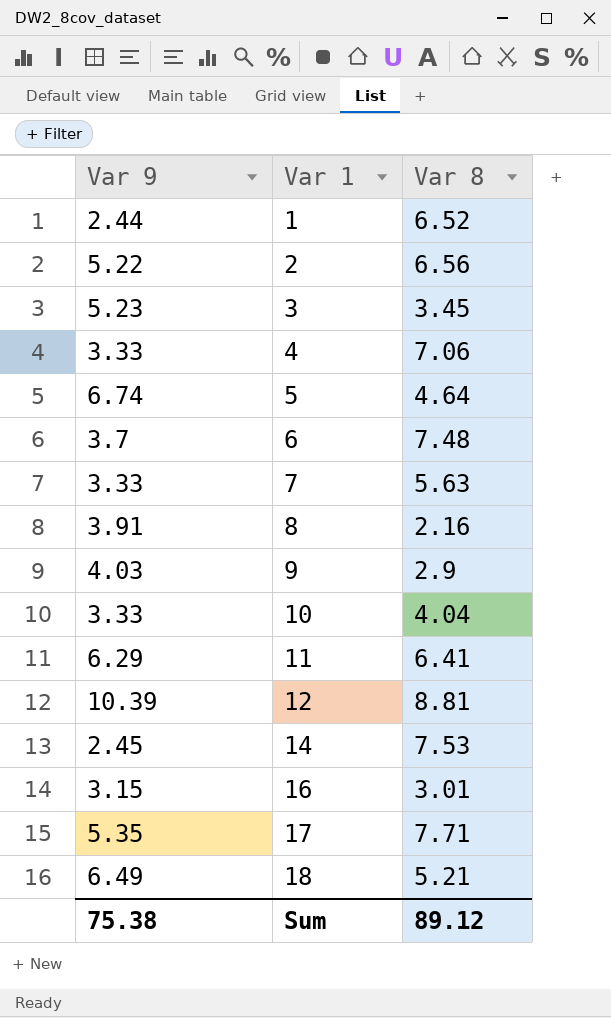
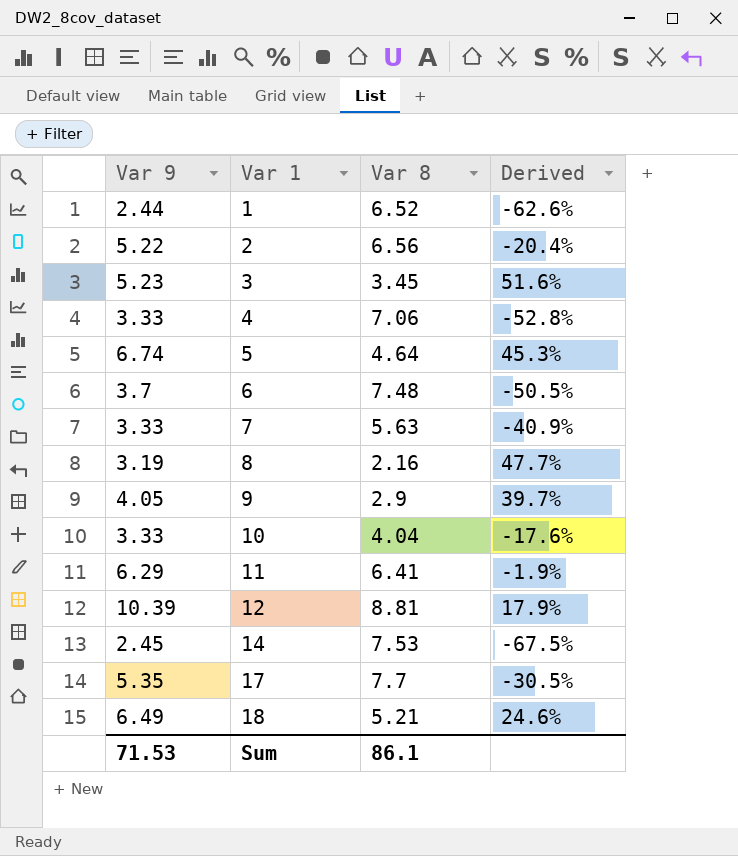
column Derived | formula: none -> ([Var 9] - [Var 8]) / [Var 8]
row 16: 3.15 | 3.01 -> none
8 | Var 9: 3.91 -> 3.19
9 | Var 9: 4.03 -> 4.05
17 | Var 8: 7.71 -> 7.7
Sum | Var 9: 75.38 -> 71.53
Sum | Var 8: 89.12 -> 86.1

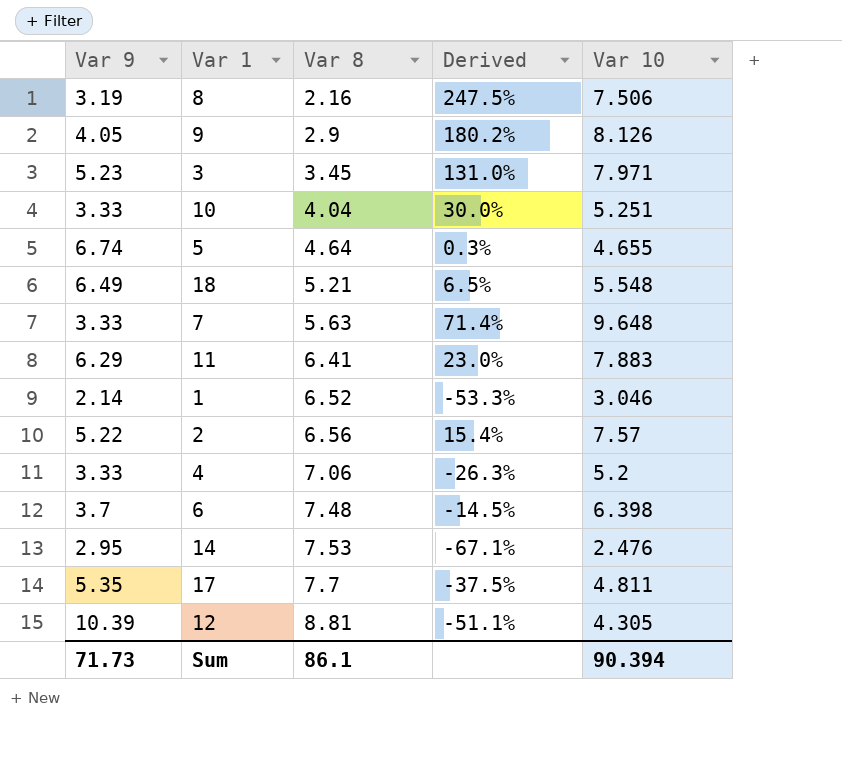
row order: Var 1 ascending -> Var 8 ascending
column Derived | formula: ([Var 9] - [Var 8]) / [Var 8] -> ([Var 10] - [Var 8]) / [Var 8]
column Var 10 | position: none -> 5
1 | Var 9: 2.44 -> 2.14
14 | Var 9: 2.45 -> 2.95
Sum | Var 9: 71.53 -> 71.73

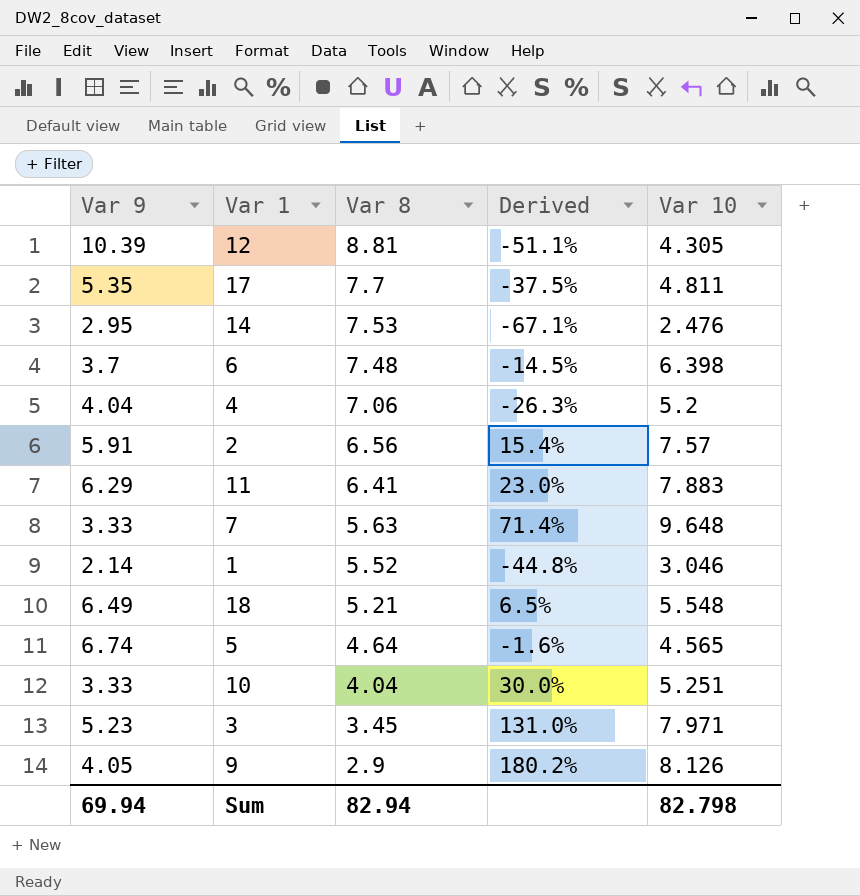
row order: Var 8 ascending -> Var 8 descending
row 8: 3.19 | 2.16 | 247.5% | 7.506 -> none
4 | Var 9: 3.33 -> 4.04
2 | Var 9: 5.22 -> 5.91
1 | Var 8: 6.52 -> 5.52
1 | Derived: -53.3% -> -44.8%
5 | Derived: 0.3% -> -1.6%
5 | Var 10: 4.655 -> 4.565
Sum | Var 9: 71.73 -> 69.94
Sum | Var 8: 86.1 -> 82.94
Sum | Var 10: 90.394 -> 82.798

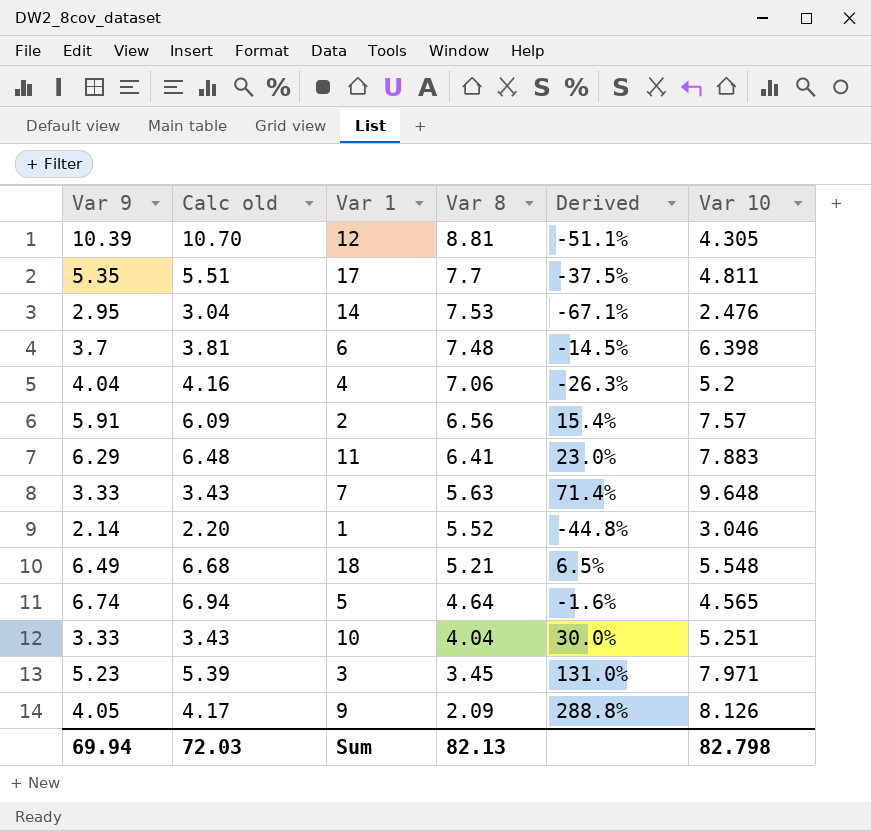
column Calc old | formula: none -> [Var 9] * 1.03
9 | Var 8: 2.9 -> 2.09
9 | Derived: 180.2% -> 288.8%
Sum | Var 8: 82.94 -> 82.13

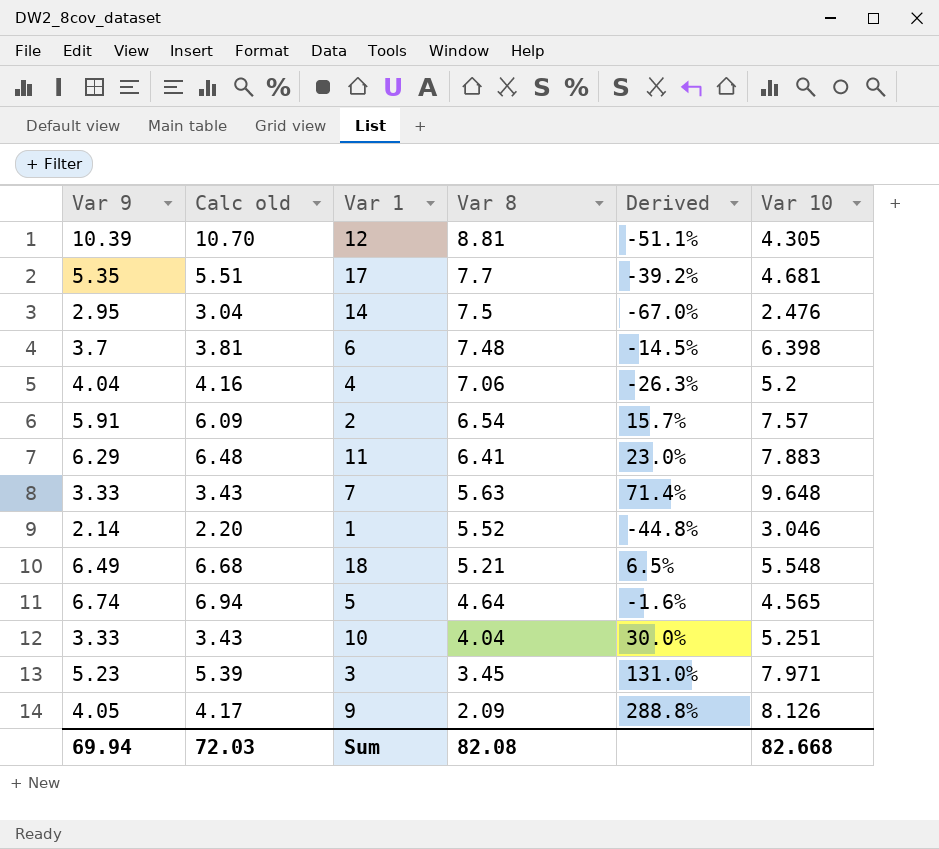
17 | Derived: -37.5% -> -39.2%
17 | Var 10: 4.811 -> 4.681
14 | Var 8: 7.53 -> 7.5
14 | Derived: -67.1% -> -67.0%
2 | Var 8: 6.56 -> 6.54
2 | Derived: 15.4% -> 15.7%
Sum | Var 8: 82.13 -> 82.08
Sum | Var 10: 82.798 -> 82.668

